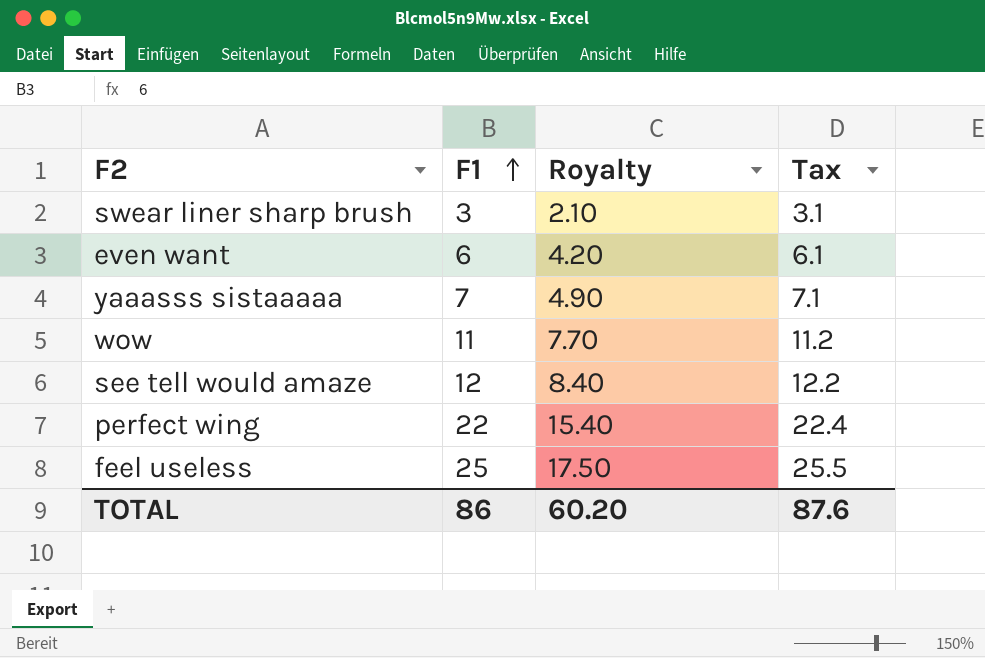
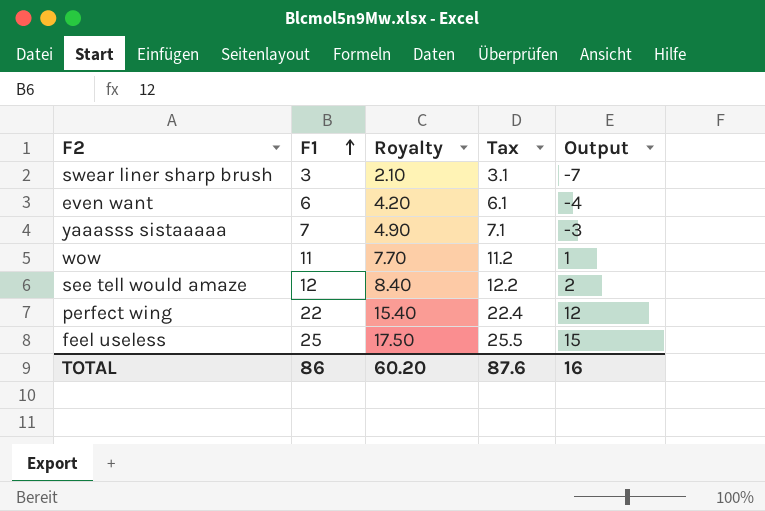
column Output | formula: none -> [F1] - 10

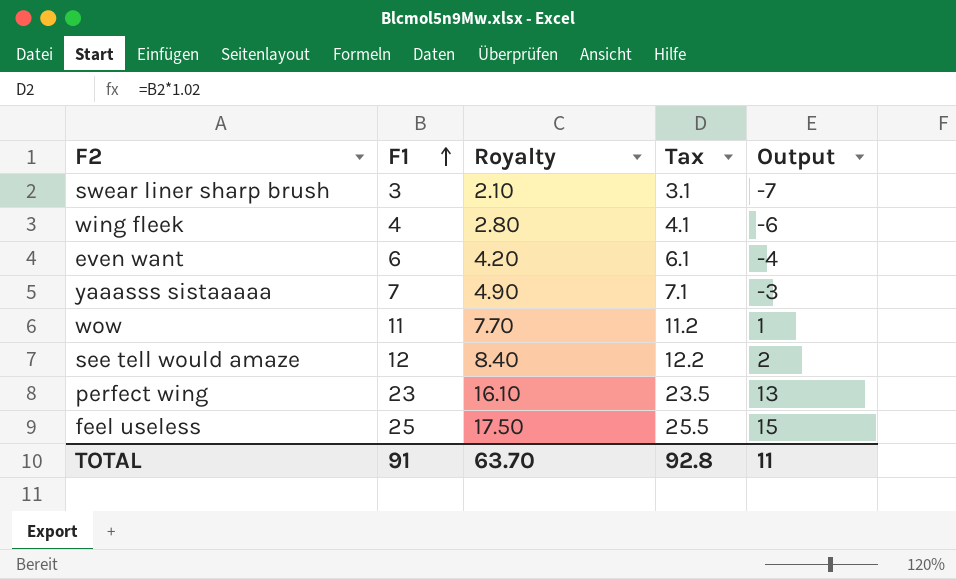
row wing fleek: none -> 4 | 2.80 | 4.1 | -6
perfect wing | F1: 22 -> 23
perfect wing | Royalty: 15.40 -> 16.10
perfect wing | Tax: 22.4 -> 23.5
perfect wing | Output: 12 -> 13
TOTAL | F1: 86 -> 91
TOTAL | Royalty: 60.20 -> 63.70
TOTAL | Tax: 87.6 -> 92.8
TOTAL | Output: 16 -> 11

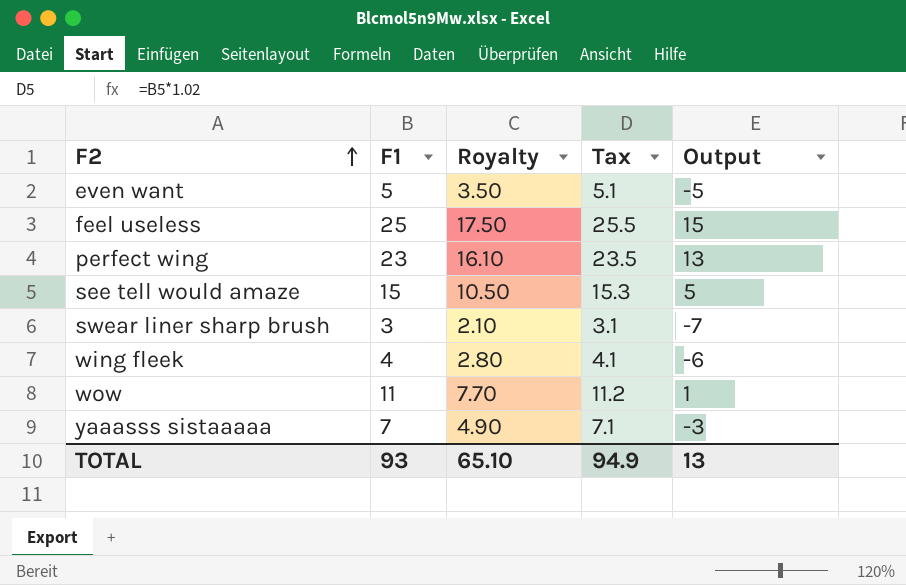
row order: F1 ascending -> F2 ascending
even want | F1: 6 -> 5
even want | Royalty: 4.20 -> 3.50
even want | Tax: 6.1 -> 5.1
even want | Output: -4 -> -5
see tell would amaze | F1: 12 -> 15
see tell would amaze | Royalty: 8.40 -> 10.50
see tell would amaze | Tax: 12.2 -> 15.3
see tell would amaze | Output: 2 -> 5
TOTAL | F1: 91 -> 93
TOTAL | Royalty: 63.70 -> 65.10
TOTAL | Tax: 92.8 -> 94.9
TOTAL | Output: 11 -> 13

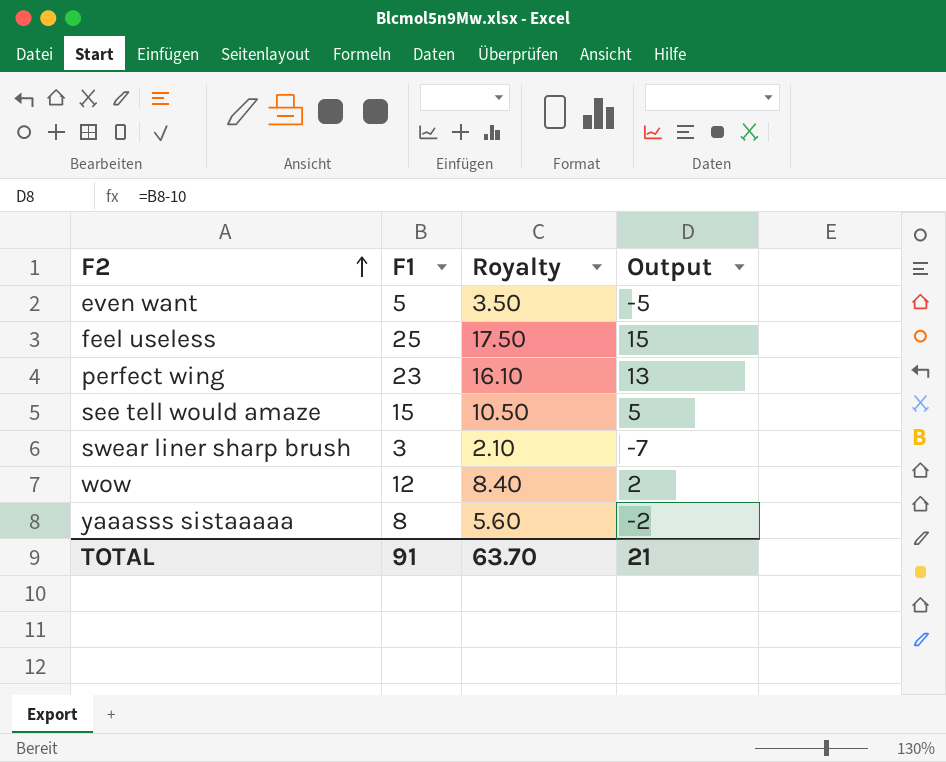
column Tax | formula: [F1] * 1.02 -> none
row wing fleek: 4 | 2.80 | 4.1 | -6 -> none
wow | F1: 11 -> 12
wow | Royalty: 7.70 -> 8.40
wow | Output: 1 -> 2
yaaasss sistaaaaa | F1: 7 -> 8
yaaasss sistaaaaa | Royalty: 4.90 -> 5.60
yaaasss sistaaaaa | Output: -3 -> -2
TOTAL | F1: 93 -> 91
TOTAL | Royalty: 65.10 -> 63.70
TOTAL | Output: 13 -> 21

